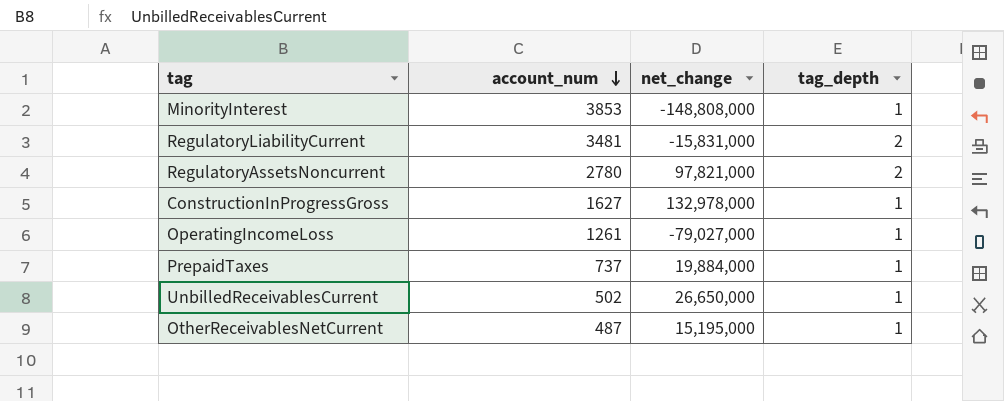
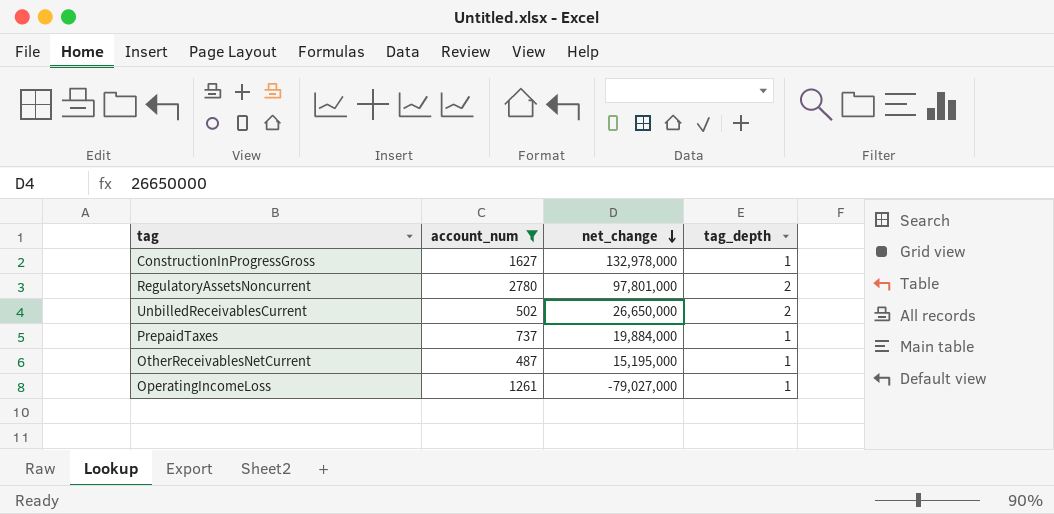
filter: none -> account_num <= 2780
row order: account_num descending -> net_change descending
RegulatoryAssetsNoncurrent | net_change: 97,821,000 -> 97,801,000
UnbilledReceivablesCurrent | tag_depth: 1 -> 2

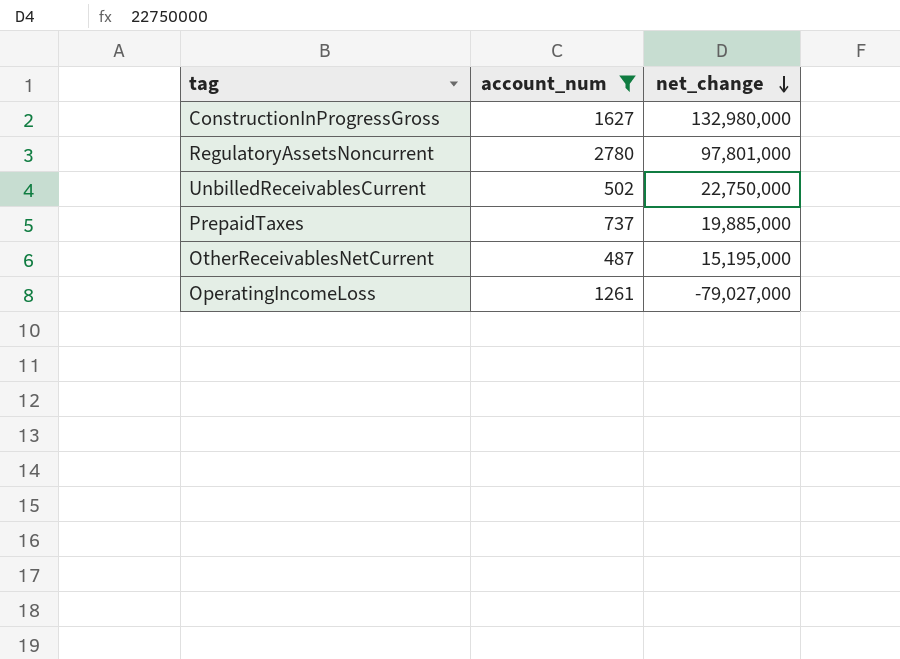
column tag_depth | position: 4 -> none
ConstructionInProgressGross | net_change: 132,978,000 -> 132,980,000
UnbilledReceivablesCurrent | net_change: 26,650,000 -> 22,750,000
PrepaidTaxes | net_change: 19,884,000 -> 19,885,000

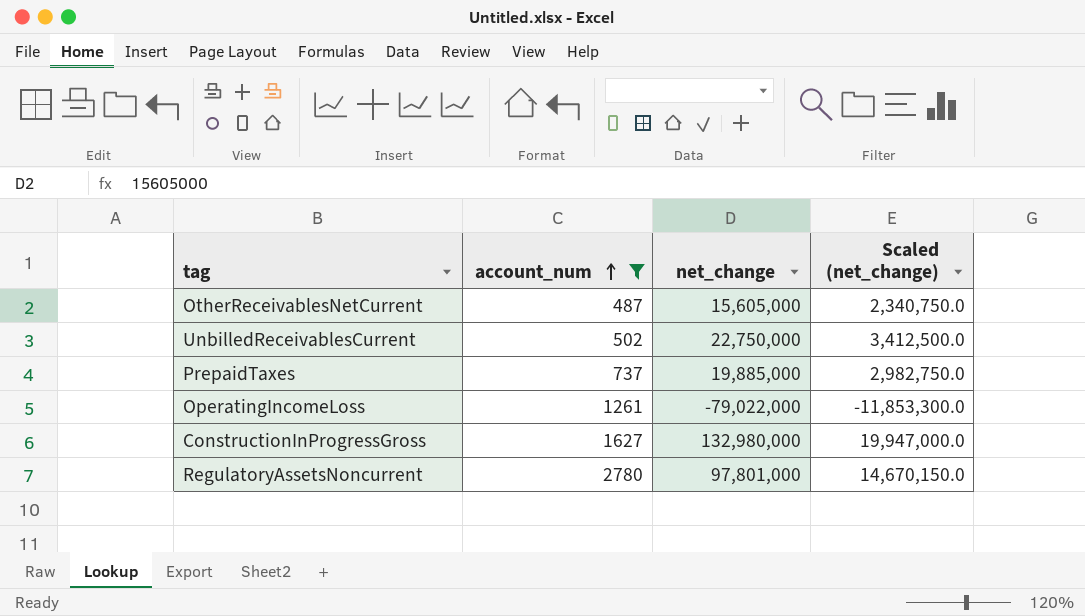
row order: net_change descending -> account_num ascending
column Scaled (net_change) | formula: none -> [net_change] * 0.15
OtherReceivablesNetCurrent | net_change: 15,195,000 -> 15,605,000
OperatingIncomeLoss | net_change: -79,027,000 -> -79,022,000

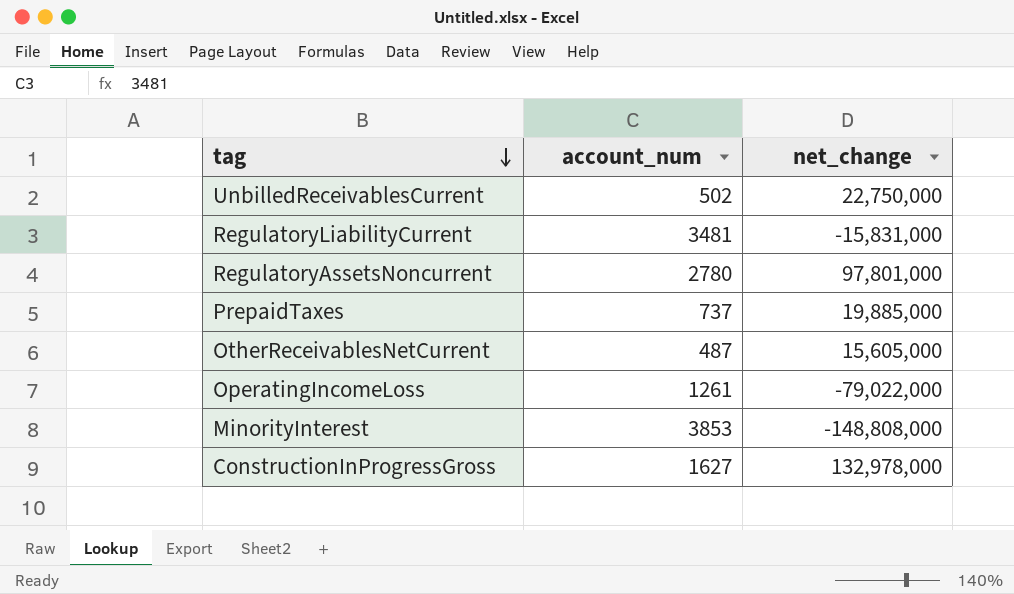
filter: account_num <= 2780 -> none
row order: account_num ascending -> tag descending
column Scaled (net_change) | formula: [net_change] * 0.15 -> none
ConstructionInProgressGross | net_change: 132,980,000 -> 132,978,000

